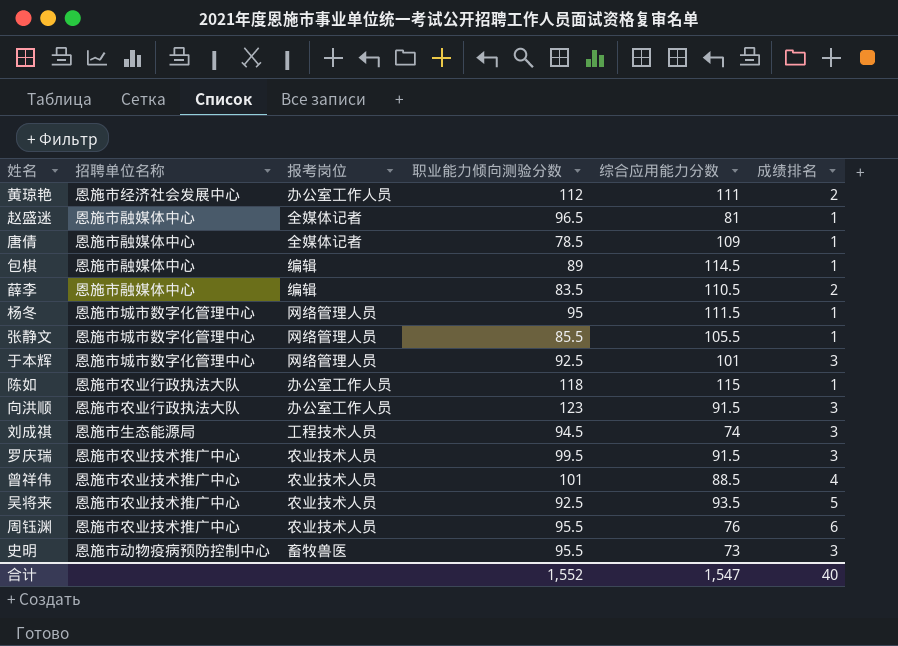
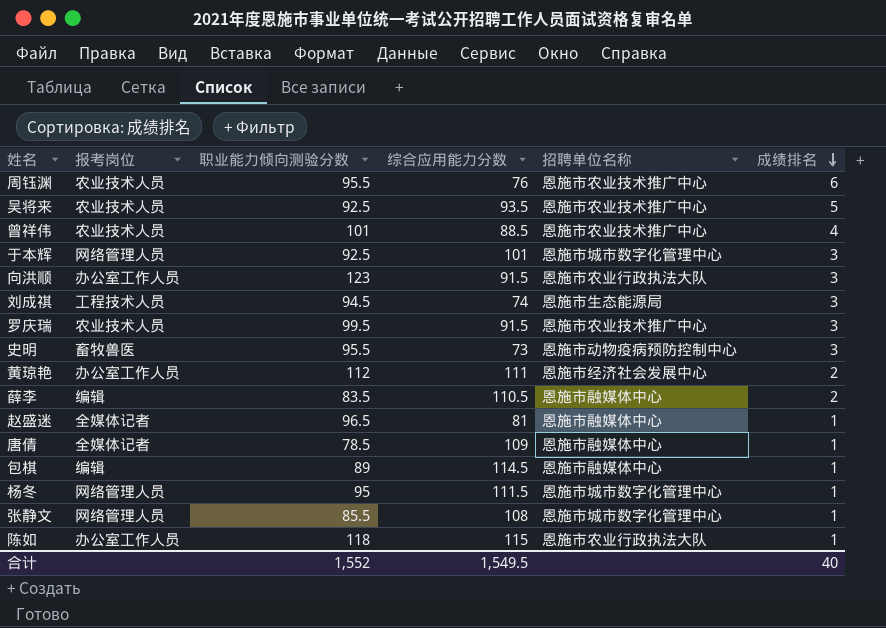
row order: none -> 成绩排名 descending
column 招聘单位名称 | position: 2 -> 5
张静文 | 综合应用能力分数: 105.5 -> 108
合计 | 综合应用能力分数: 1,547 -> 1,549.5

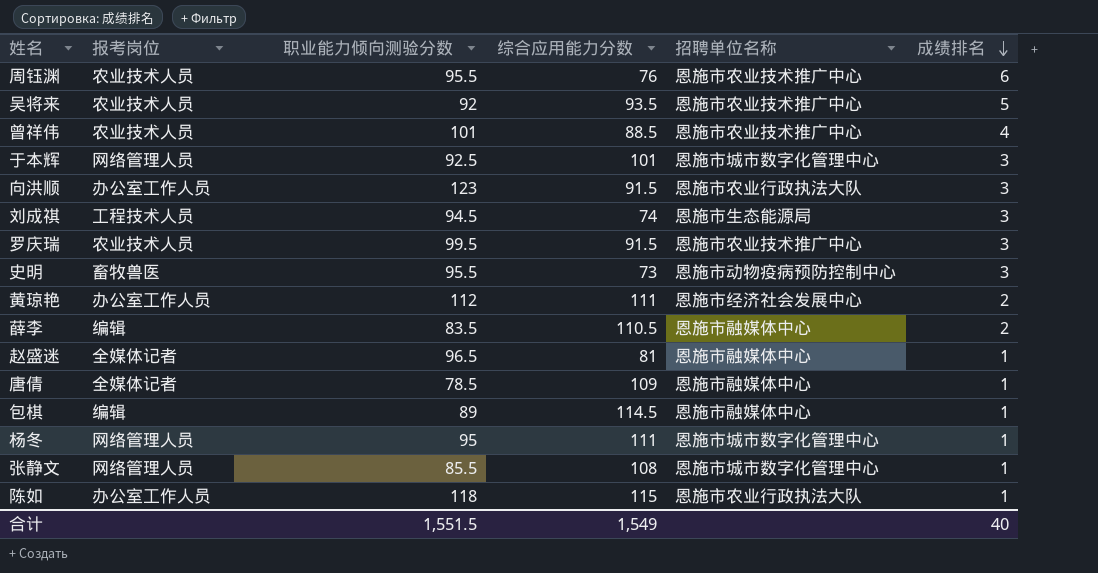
吴将来 | 职业能力倾向测验分数: 92.5 -> 92
杨冬 | 综合应用能力分数: 111.5 -> 111
合计 | 职业能力倾向测验分数: 1,552 -> 1,551.5
合计 | 综合应用能力分数: 1,549.5 -> 1,549

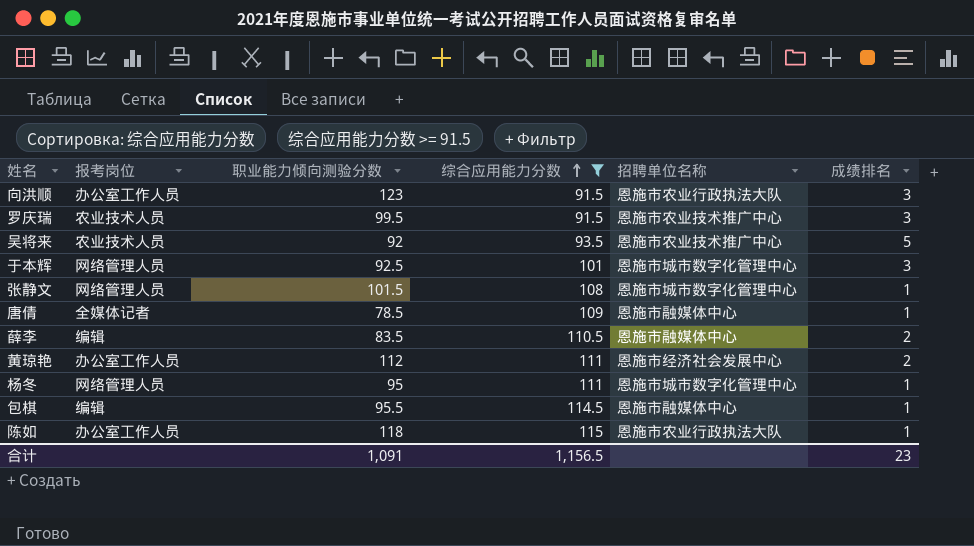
filter: none -> 综合应用能力分数 >= 91.5
row order: 成绩排名 descending -> 综合应用能力分数 ascending
张静文 | 职业能力倾向测验分数: 85.5 -> 101.5
包棋 | 职业能力倾向测验分数: 89 -> 95.5
合计 | 职业能力倾向测验分数: 1,551.5 -> 1,091
合计 | 综合应用能力分数: 1,549 -> 1,156.5
合计 | 成绩排名: 40 -> 23

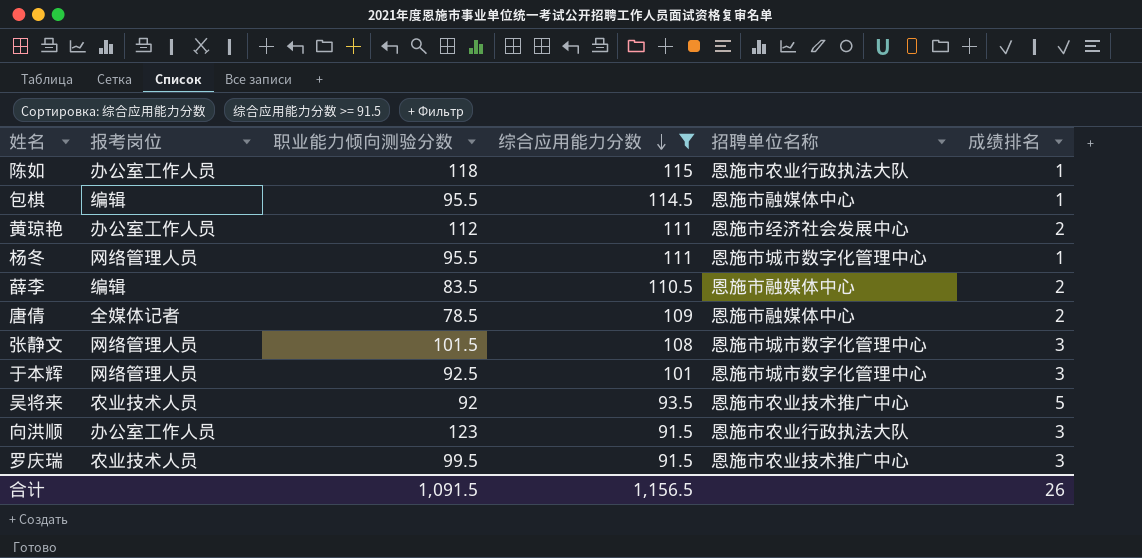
row order: 综合应用能力分数 ascending -> 综合应用能力分数 descending
杨冬 | 职业能力倾向测验分数: 95 -> 95.5
唐倩 | 成绩排名: 1 -> 2
张静文 | 成绩排名: 1 -> 3
合计 | 职业能力倾向测验分数: 1,091 -> 1,091.5
合计 | 成绩排名: 23 -> 26

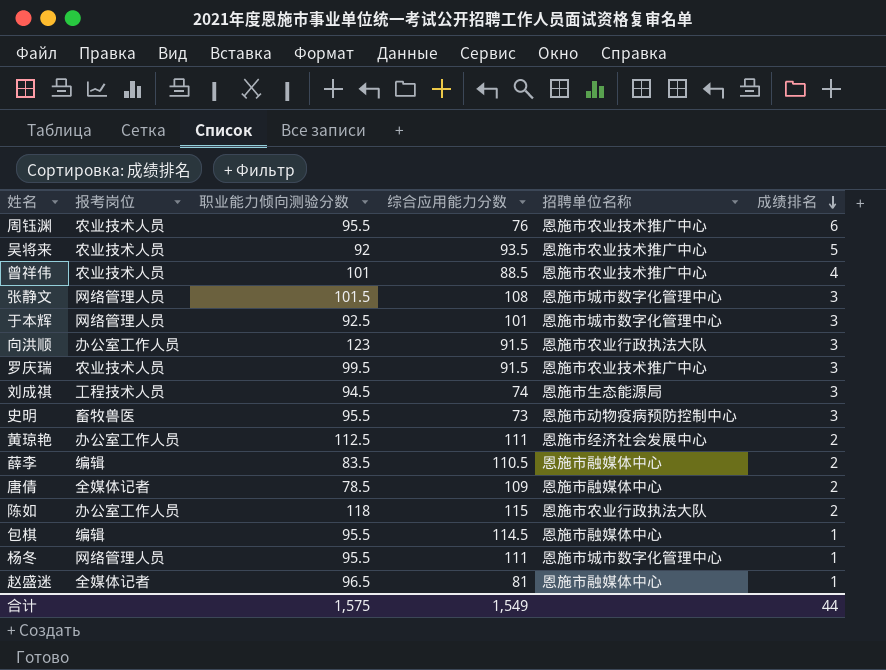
filter: 综合应用能力分数 >= 91.5 -> none
row order: 综合应用能力分数 descending -> 成绩排名 descending
黄琼艳 | 职业能力倾向测验分数: 112 -> 112.5
陈如 | 成绩排名: 1 -> 2
合计 | 职业能力倾向测验分数: 1,091.5 -> 1,575
合计 | 综合应用能力分数: 1,156.5 -> 1,549
合计 | 成绩排名: 26 -> 44

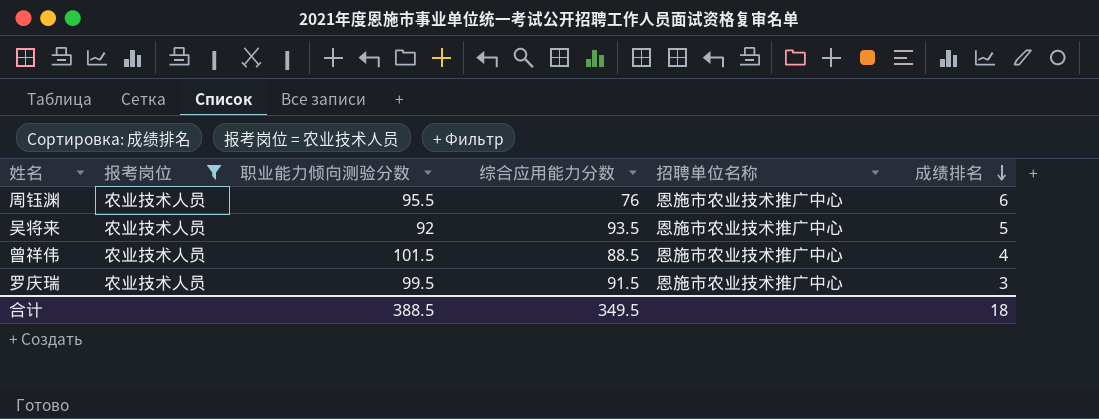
filter: none -> 报考岗位 = 农业技术人员
曾祥伟 | 职业能力倾向测验分数: 101 -> 101.5
合计 | 职业能力倾向测验分数: 1,575 -> 388.5
合计 | 综合应用能力分数: 1,549 -> 349.5
合计 | 成绩排名: 44 -> 18

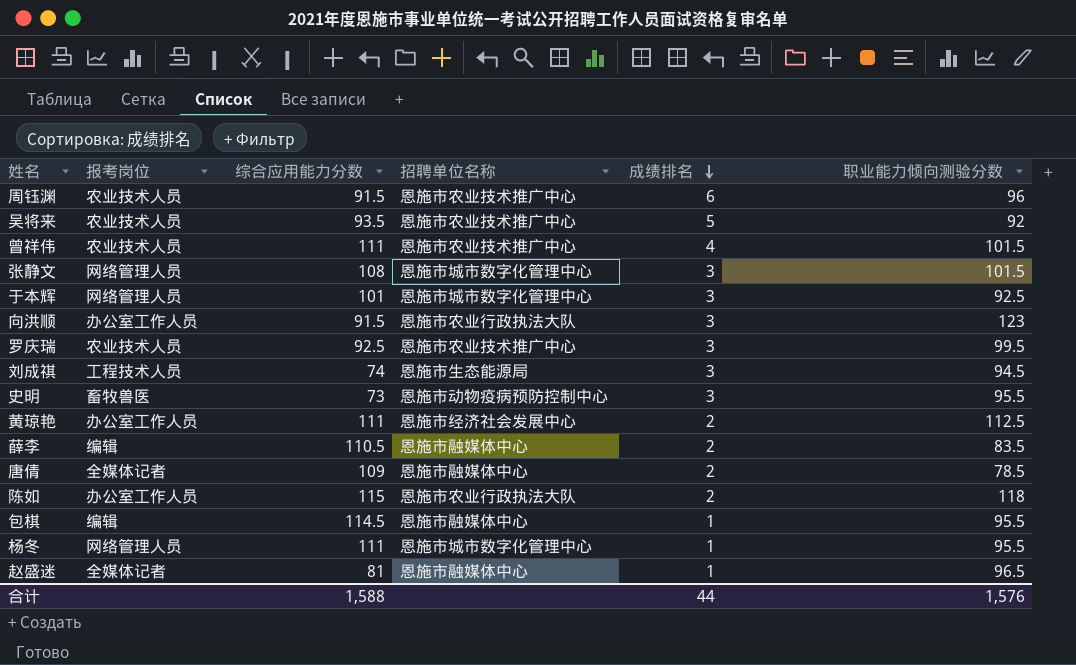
filter: 报考岗位 = 农业技术人员 -> none
column 职业能力倾向测验分数 | position: 3 -> 6
周钰渊 | 综合应用能力分数: 76 -> 91.5
周钰渊 | 职业能力倾向测验分数: 95.5 -> 96
曾祥伟 | 综合应用能力分数: 88.5 -> 111
罗庆瑞 | 综合应用能力分数: 91.5 -> 92.5
合计 | 综合应用能力分数: 349.5 -> 1,588
合计 | 成绩排名: 18 -> 44
合计 | 职业能力倾向测验分数: 388.5 -> 1,576

